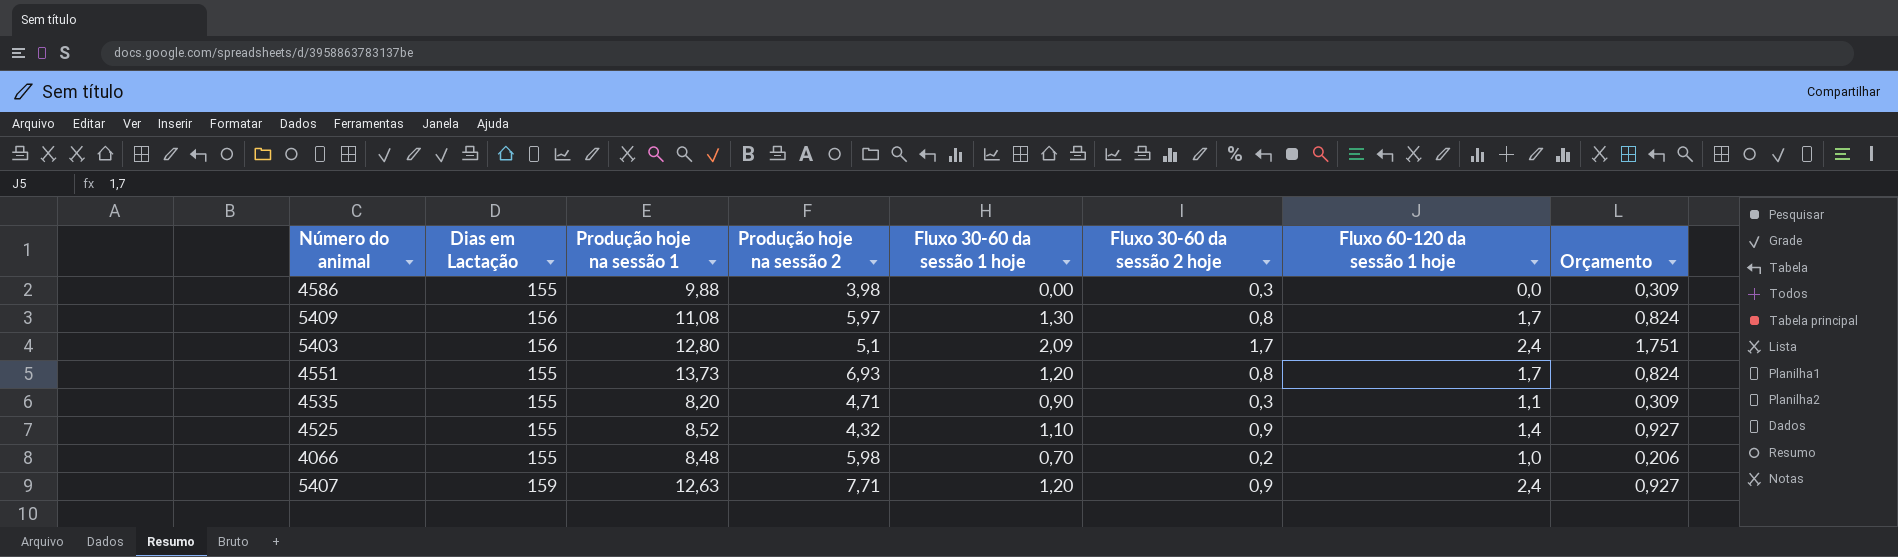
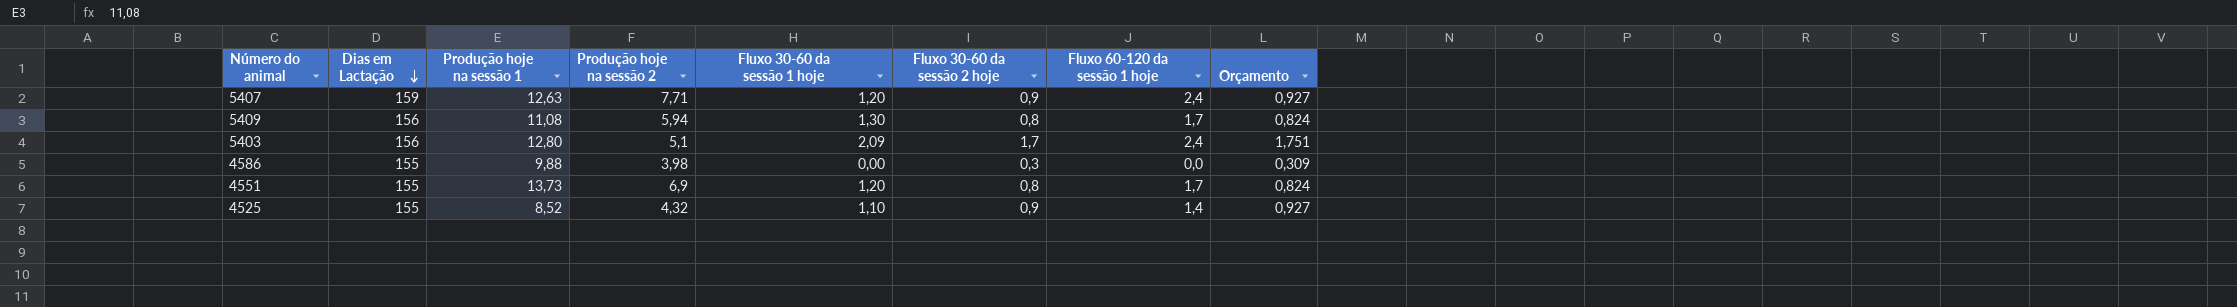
row order: none -> Dias em Lactação descending
row 4535: 155 | 8,20 | 4,71 | 0,90 | 0,3 | 1,1 | 0,309 -> none
row 4066: 155 | 8,48 | 5,98 | 0,70 | 0,2 | 1,0 | 0,206 -> none
5409 | Produção hoje na sessão 2: 5,97 -> 5,94
4551 | Produção hoje na sessão 2: 6,93 -> 6,9

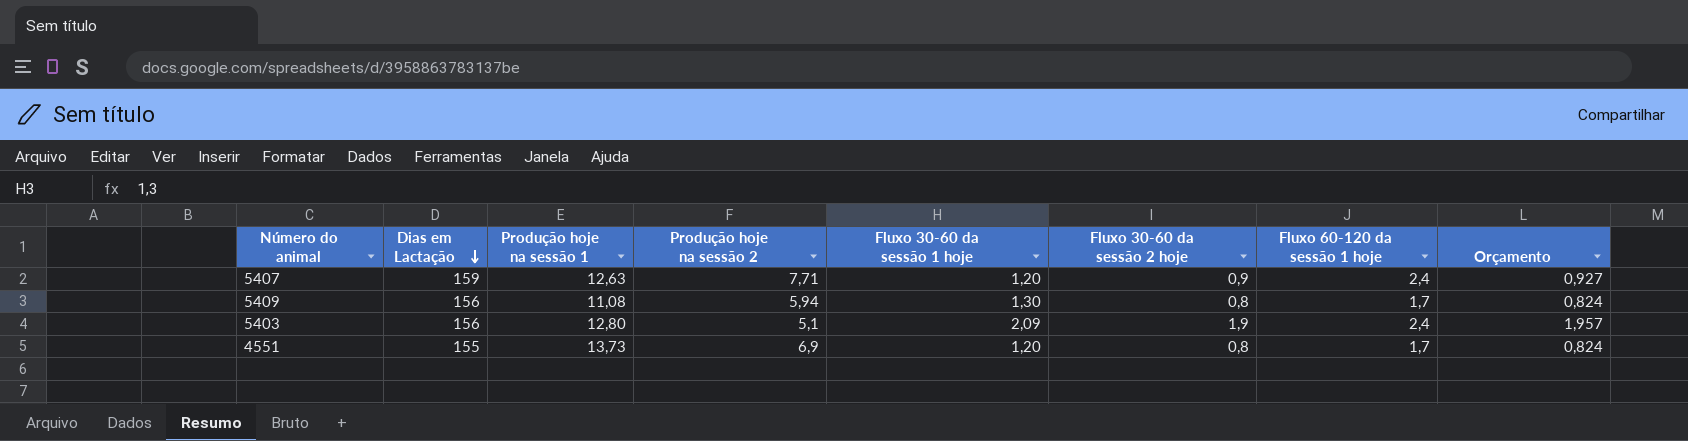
row 4586: 155 | 9,88 | 3,98 | 0,00 | 0,3 | 0,0 | 0,309 -> none
row 4525: 155 | 8,52 | 4,32 | 1,10 | 0,9 | 1,4 | 0,927 -> none
5403 | Fluxo 30-60 da sessão 2 hoje: 1,7 -> 1,9
5403 | Orçamento: 1,751 -> 1,957

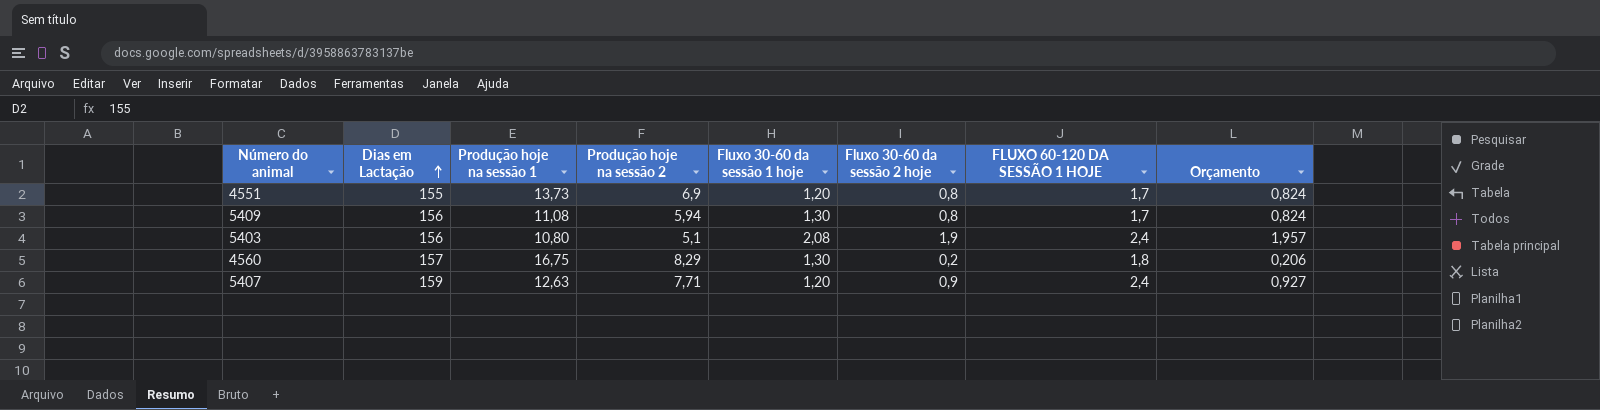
row order: Dias em Lactação descending -> Dias em Lactação ascending
column name: Fluxo 60-120 da sessão 1 hoje -> FLUXO 60-120 DA SESSÃO 1 HOJE
5403 | Produção hoje na sessão 1: 12,80 -> 10,80
5403 | Fluxo 30-60 da sessão 1 hoje: 2,09 -> 2,08
row 4560: none -> 157 | 16,75 | 8,29 | 1,30 | 0,2 | 1,8 | 0,206

